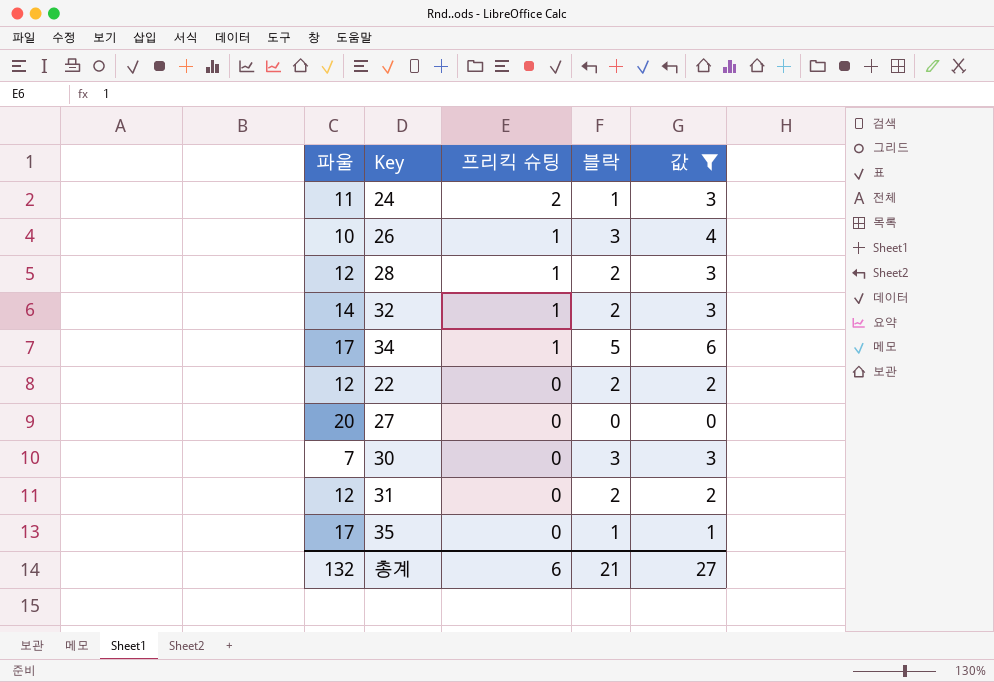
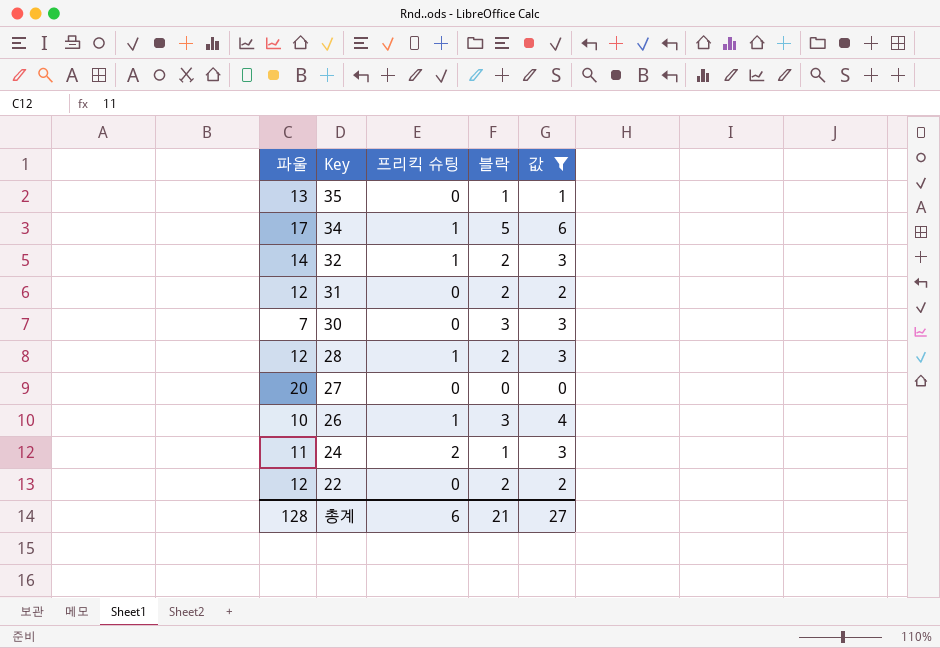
row order: 프리킥 슈팅 descending -> Key descending
35 | 파울: 17 -> 13
총계 | 파울: 132 -> 128

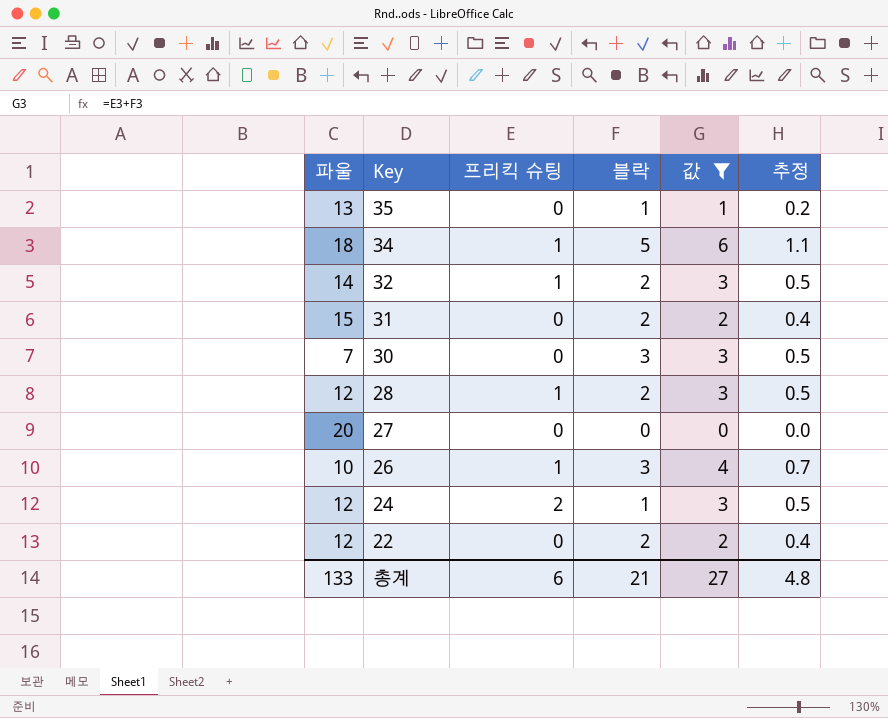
column 추정 | formula: none -> [값] * 0.18
34 | 파울: 17 -> 18
31 | 파울: 12 -> 15
24 | 파울: 11 -> 12
총계 | 파울: 128 -> 133

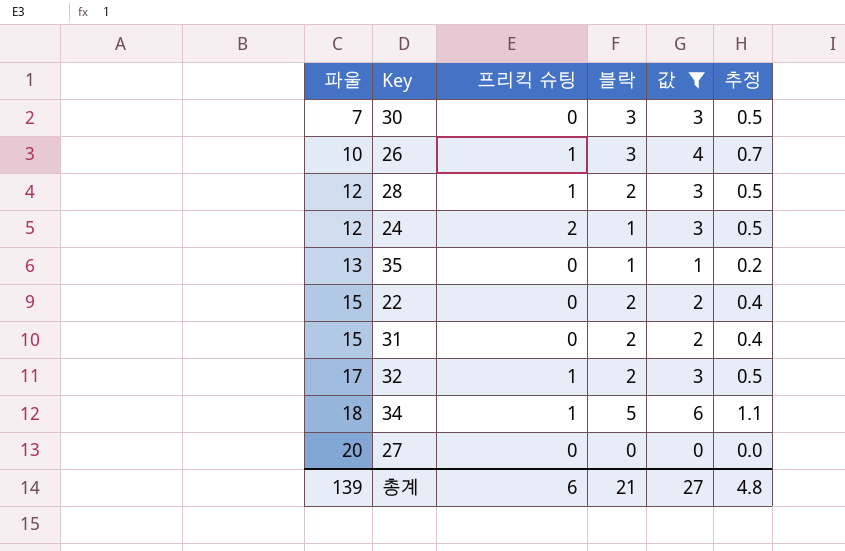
row order: Key descending -> 파울 ascending
22 | 파울: 12 -> 15
32 | 파울: 14 -> 17
총계 | 파울: 133 -> 139

